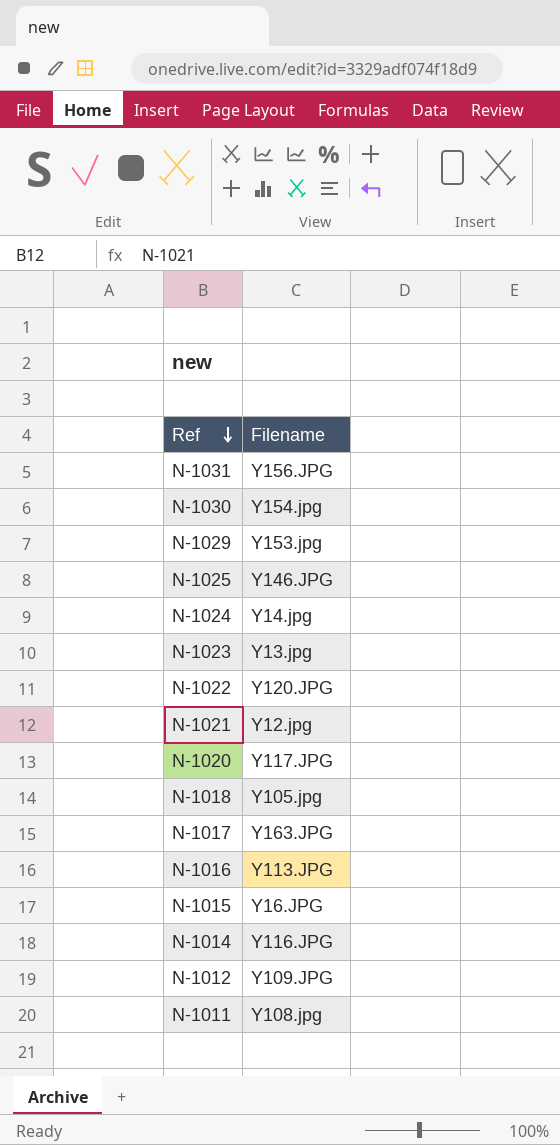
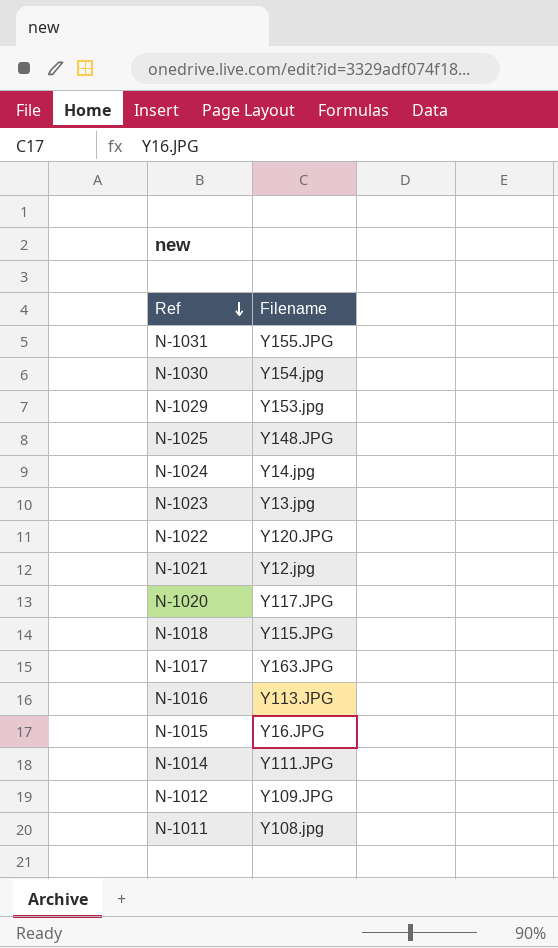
N-1031 | Filename: Y156.JPG -> Y155.JPG
N-1025 | Filename: Y146.JPG -> Y148.JPG
N-1018 | Filename: Y105.jpg -> Y115.JPG
N-1014 | Filename: Y116.JPG -> Y111.JPG

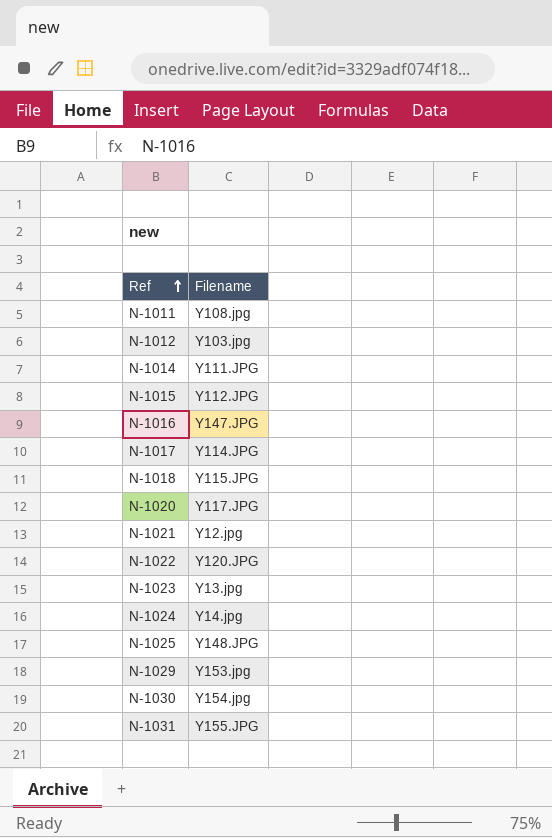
row order: Ref descending -> Ref ascending
N-1012 | Filename: Y109.JPG -> Y103.jpg
N-1015 | Filename: Y16.JPG -> Y112.JPG
N-1016 | Filename: Y113.JPG -> Y147.JPG
N-1017 | Filename: Y163.JPG -> Y114.JPG

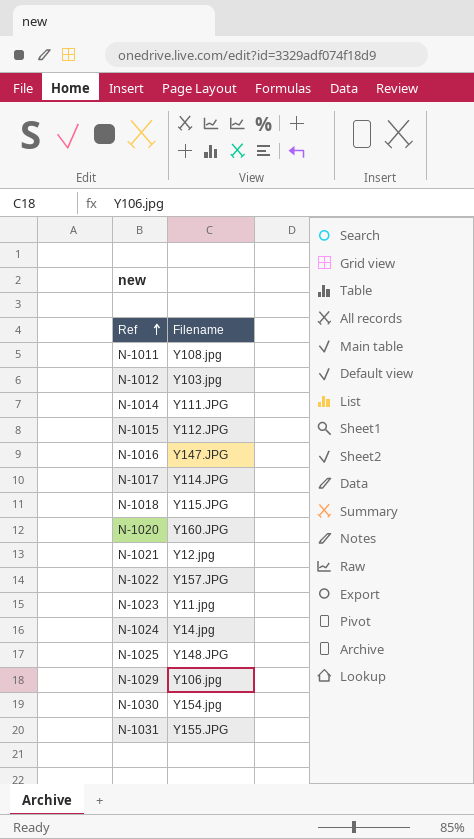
N-1020 | Filename: Y117.JPG -> Y160.JPG
N-1022 | Filename: Y120.JPG -> Y157.JPG
N-1023 | Filename: Y13.jpg -> Y11.jpg
N-1029 | Filename: Y153.jpg -> Y106.jpg

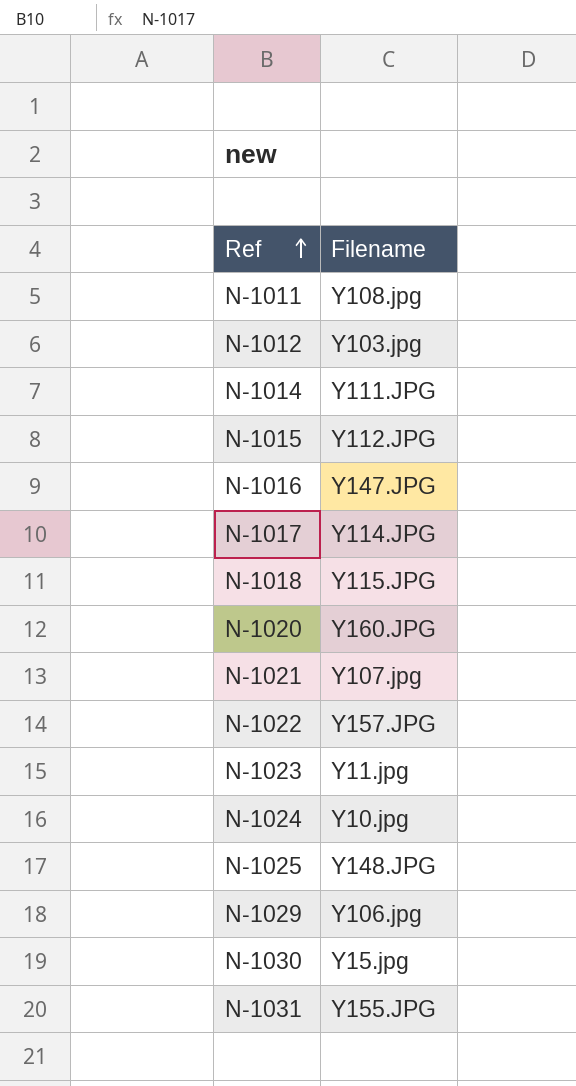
N-1021 | Filename: Y12.jpg -> Y107.jpg
N-1024 | Filename: Y14.jpg -> Y10.jpg
N-1030 | Filename: Y154.jpg -> Y15.jpg

